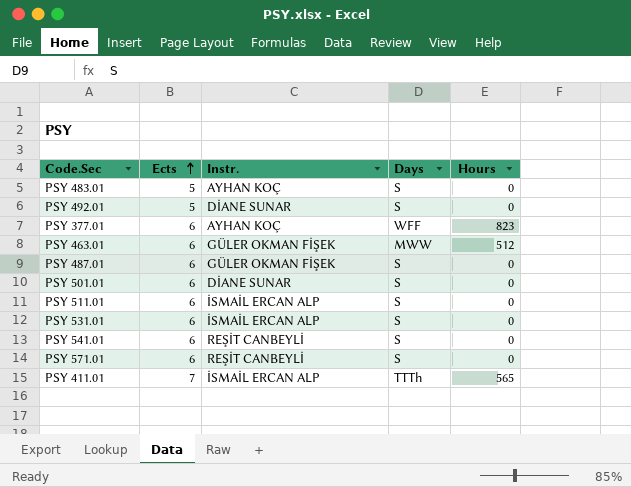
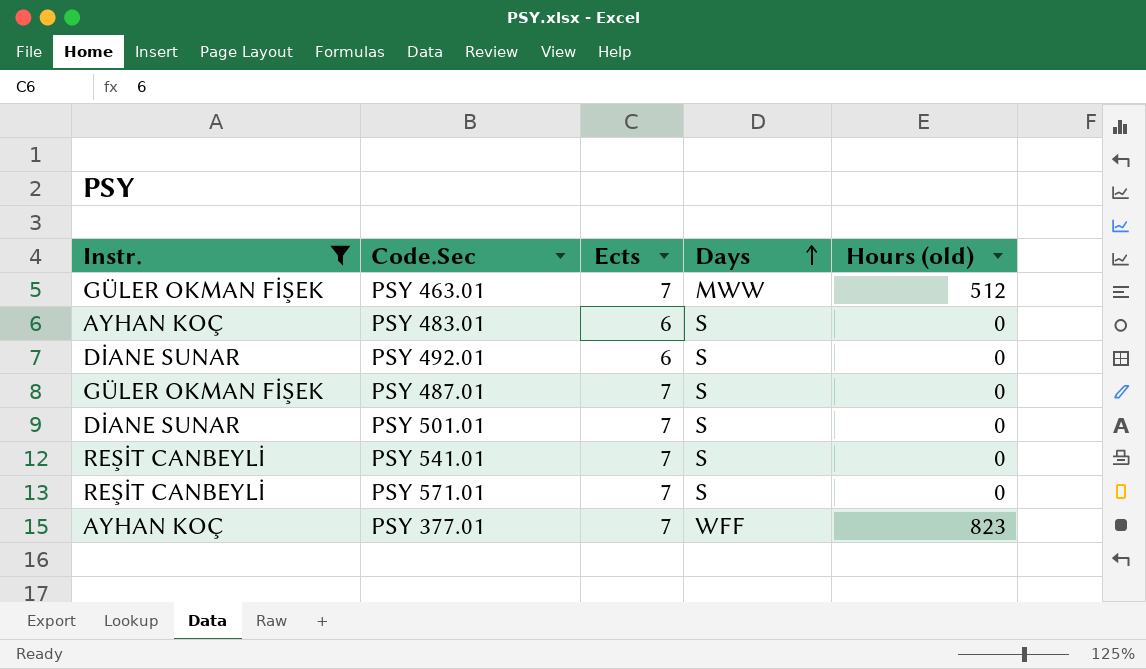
filter: none -> Instr. != İSMAİL ERCAN ALP
row order: Ects ascending -> Days ascending
column Instr. | position: 3 -> 1
column name: Hours -> Hours (old)
PSY 463.01 | Ects: 6 -> 7
PSY 483.01 | Ects: 5 -> 6
PSY 492.01 | Ects: 5 -> 6
PSY 487.01 | Ects: 6 -> 7
PSY 501.01 | Ects: 6 -> 7
PSY 541.01 | Ects: 6 -> 7
PSY 571.01 | Ects: 6 -> 7
PSY 377.01 | Ects: 6 -> 7

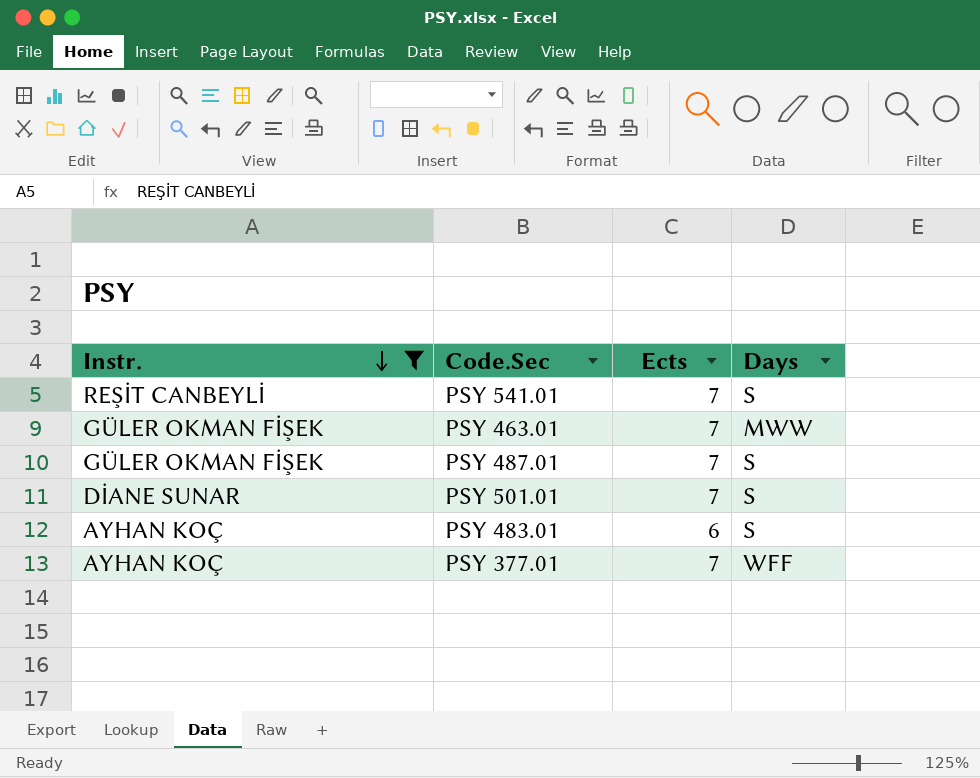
row order: Days ascending -> Instr. descending
column Hours (old) | position: 5 -> none
row PSY 492.01: DİANE SUNAR | 6 | S | 0 -> none
row PSY 571.01: REŞİT CANBEYLİ | 7 | S | 0 -> none

